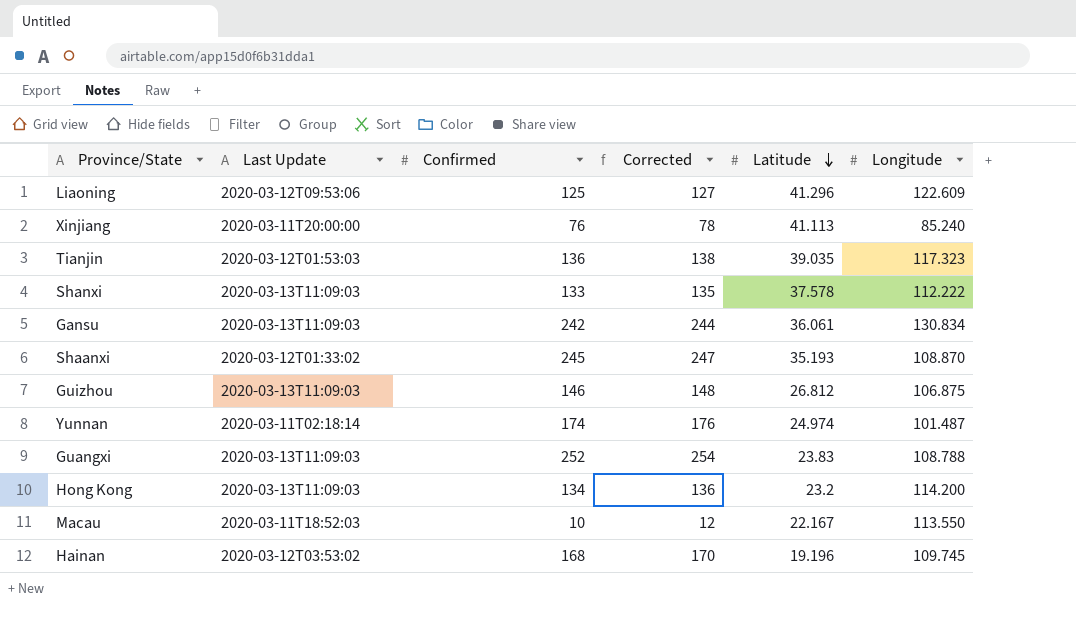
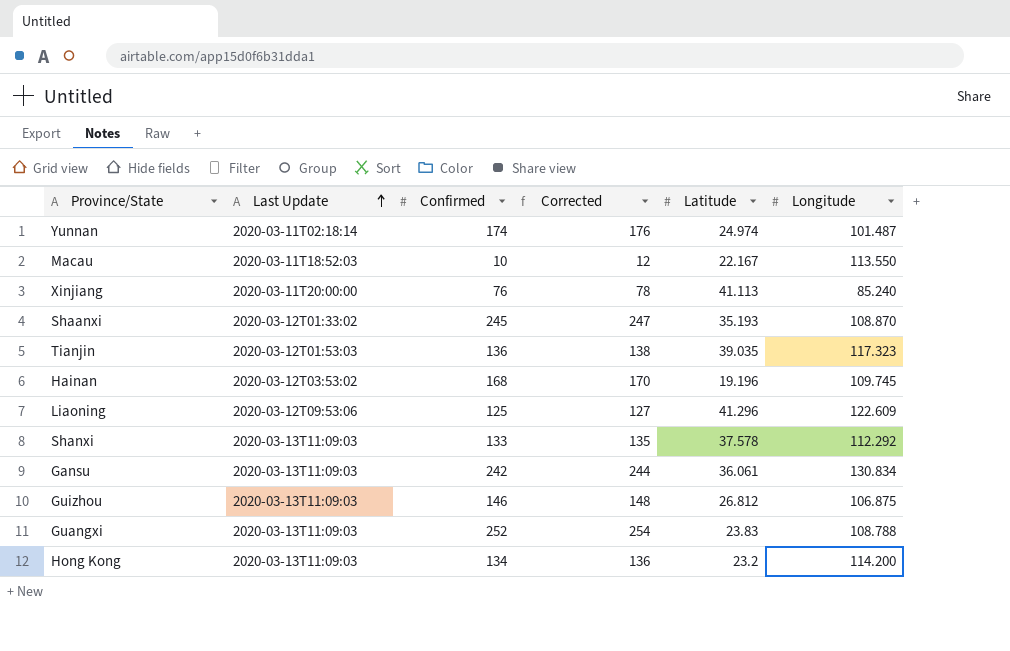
row order: Latitude descending -> Last Update ascending
Shanxi | Longitude: 112.222 -> 112.292

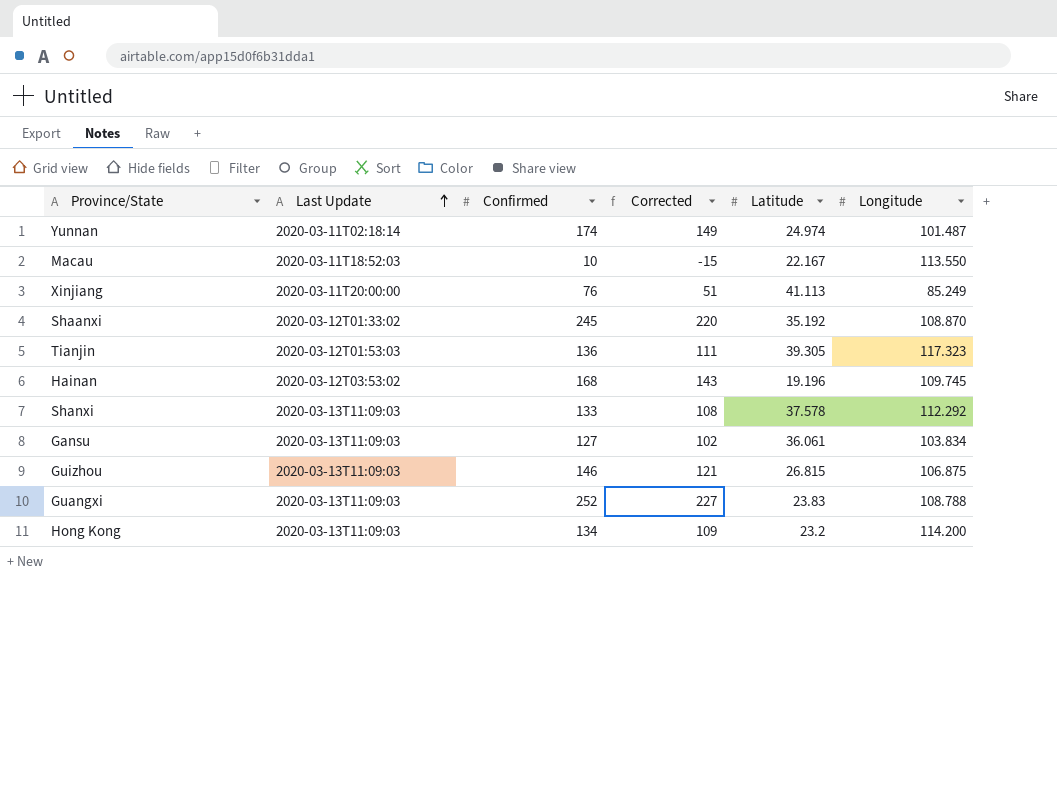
column Corrected | formula: [Confirmed] + 2 -> [Confirmed] - 25
row Liaoning: 2020-03-12T09:53:06 | 125 | 127 | 41.296 | 122.609 -> none
Xinjiang | Longitude: 85.240 -> 85.249
Shaanxi | Latitude: 35.193 -> 35.192
Tianjin | Latitude: 39.035 -> 39.305
Gansu | Confirmed: 242 -> 127
Gansu | Longitude: 130.834 -> 103.834
Guizhou | Latitude: 26.812 -> 26.815

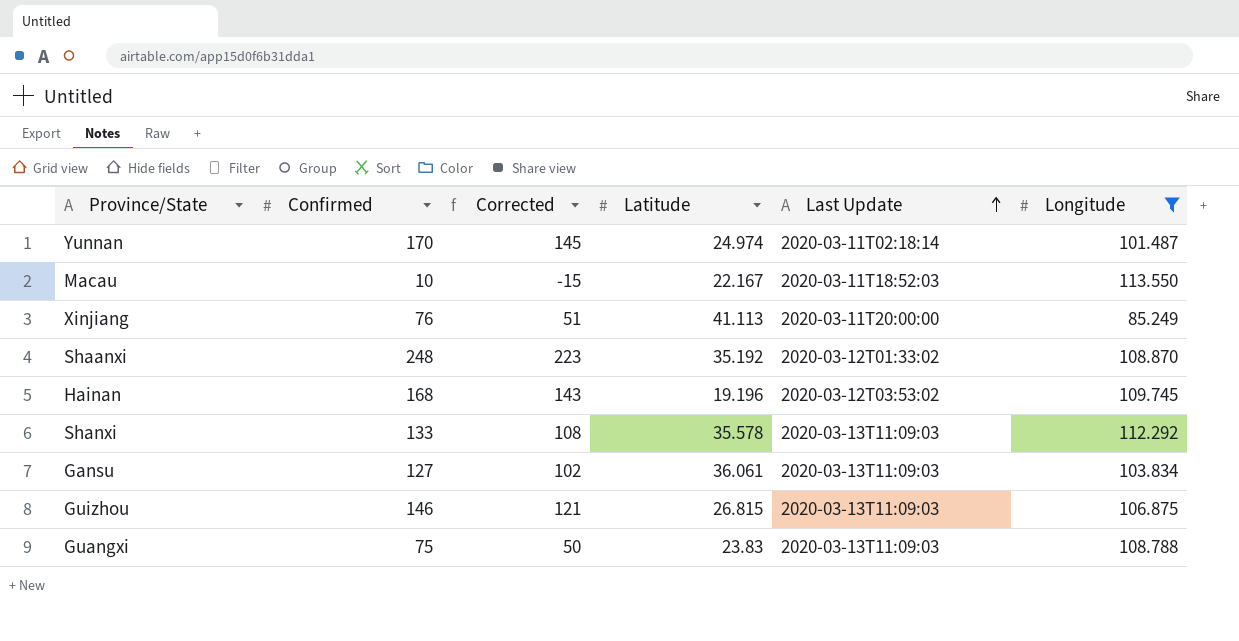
filter: none -> Longitude <= 113.550
column Last Update | position: 2 -> 5
Yunnan | Confirmed: 174 -> 170
Yunnan | Corrected: 149 -> 145
Shaanxi | Confirmed: 245 -> 248
Shaanxi | Corrected: 220 -> 223
Shanxi | Latitude: 37.578 -> 35.578
Guangxi | Confirmed: 252 -> 75
Guangxi | Corrected: 227 -> 50

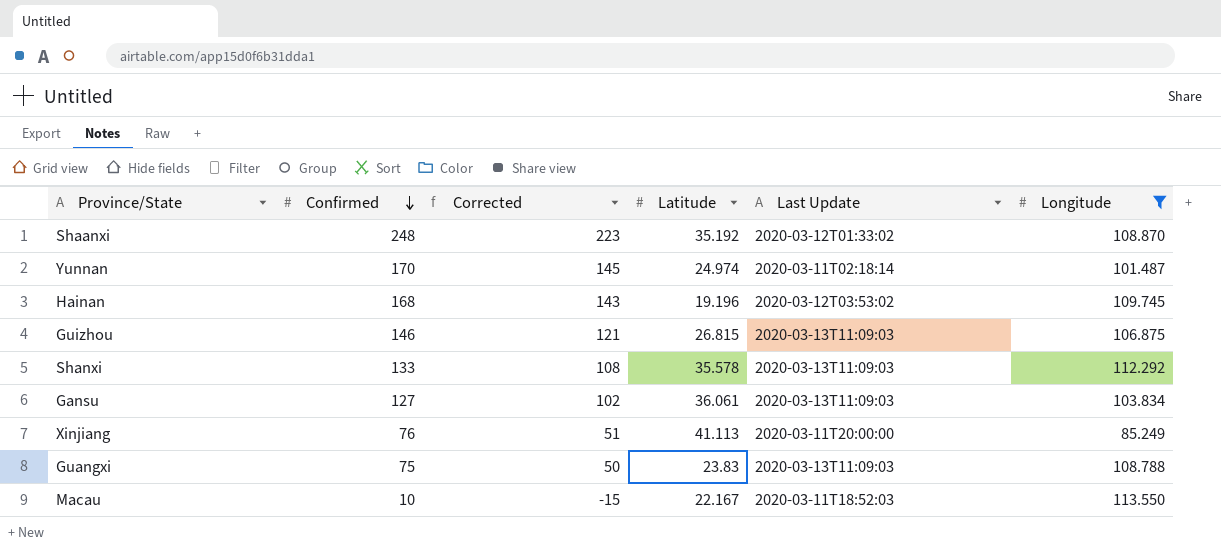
row order: Last Update ascending -> Confirmed descending

